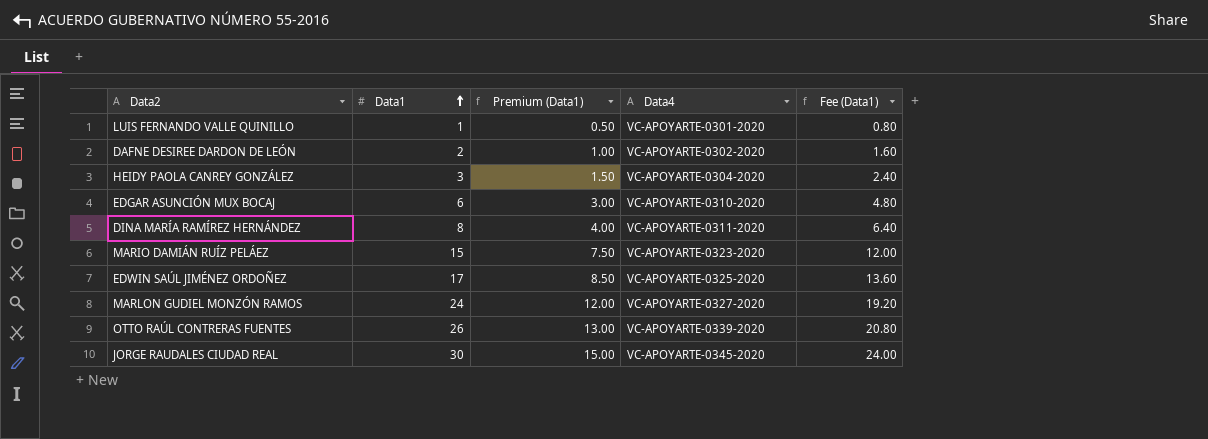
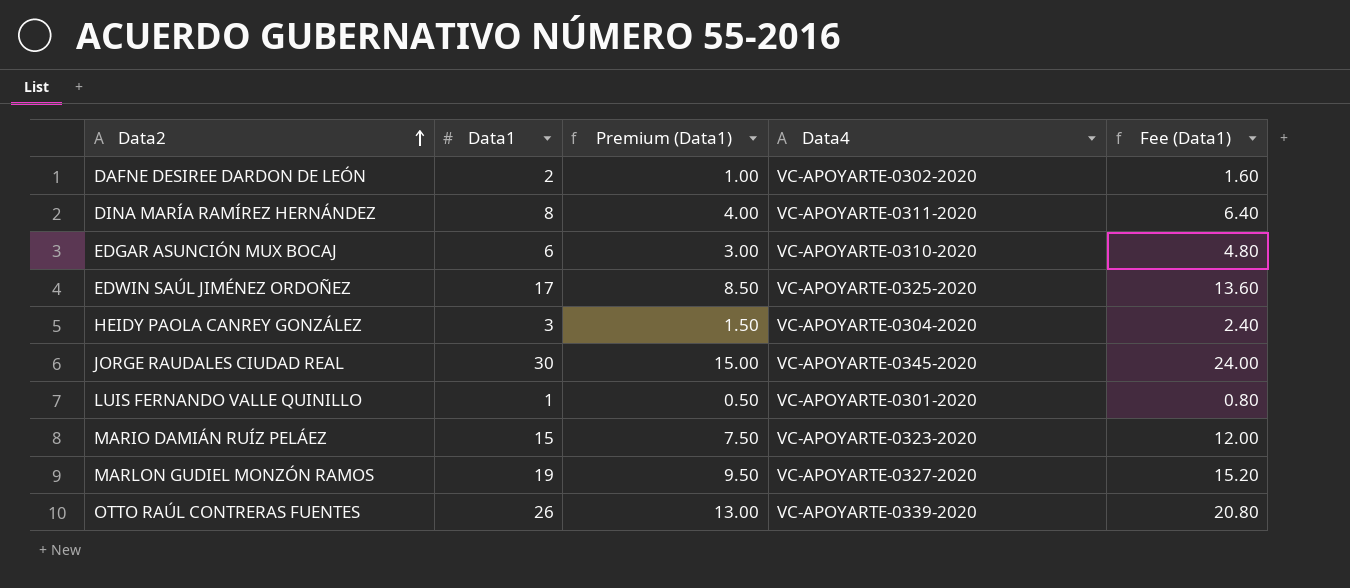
row order: Data1 ascending -> Data2 ascending
MARLON GUDIEL MONZÓN RAMOS | Data1: 24 -> 19
MARLON GUDIEL MONZÓN RAMOS | Premium (Data1): 12.00 -> 9.50
MARLON GUDIEL MONZÓN RAMOS | Fee (Data1): 19.20 -> 15.20

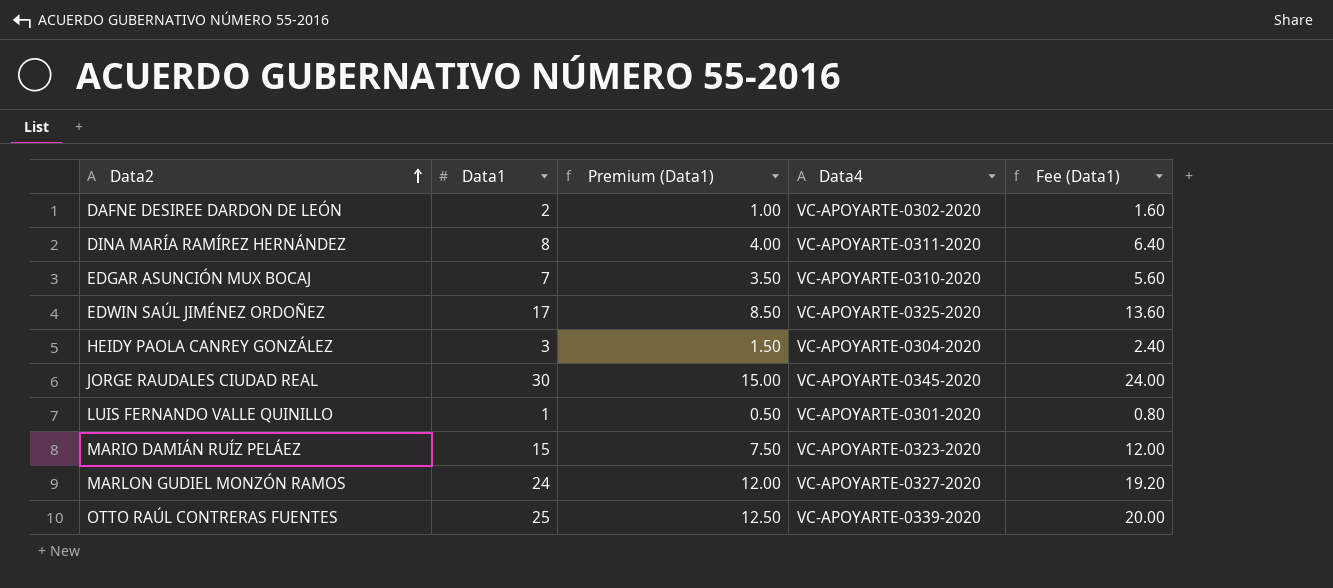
EDGAR ASUNCIÓN MUX BOCAJ | Data1: 6 -> 7
EDGAR ASUNCIÓN MUX BOCAJ | Premium (Data1): 3.00 -> 3.50
EDGAR ASUNCIÓN MUX BOCAJ | Fee (Data1): 4.80 -> 5.60
MARLON GUDIEL MONZÓN RAMOS | Data1: 19 -> 24
MARLON GUDIEL MONZÓN RAMOS | Premium (Data1): 9.50 -> 12.00
MARLON GUDIEL MONZÓN RAMOS | Fee (Data1): 15.20 -> 19.20
OTTO RAÚL CONTRERAS FUENTES | Data1: 26 -> 25
OTTO RAÚL CONTRERAS FUENTES | Premium (Data1): 13.00 -> 12.50
OTTO RAÚL CONTRERAS FUENTES | Fee (Data1): 20.80 -> 20.00

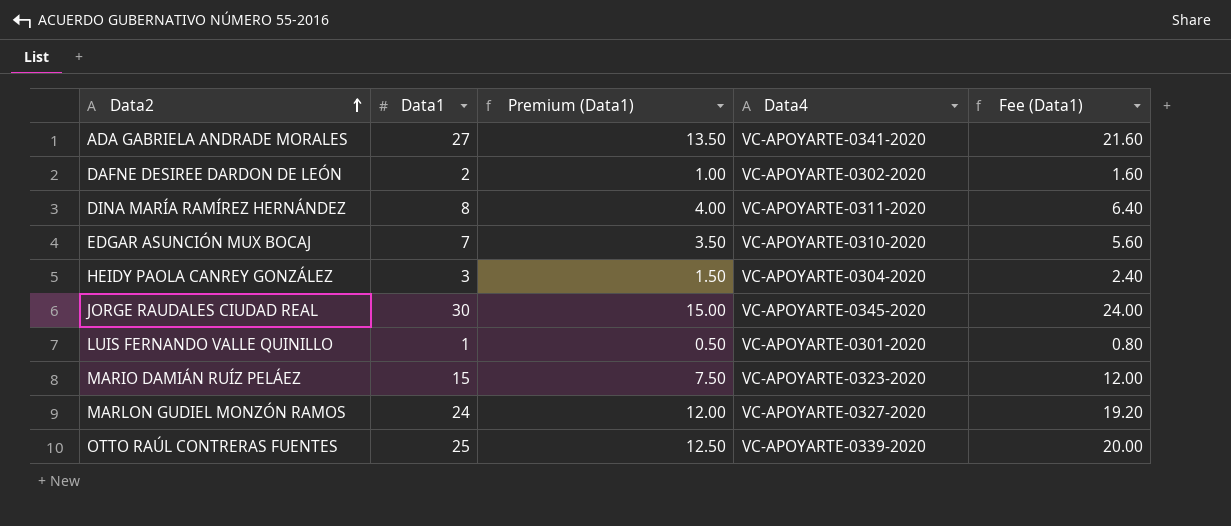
row EDWIN SAÚL JIMÉNEZ ORDOÑEZ: 17 | 8.50 | VC-APOYARTE-0325-2020 | 13.60 -> none
row ADA GABRIELA ANDRADE MORALES: none -> 27 | 13.50 | VC-APOYARTE-0341-2020 | 21.60

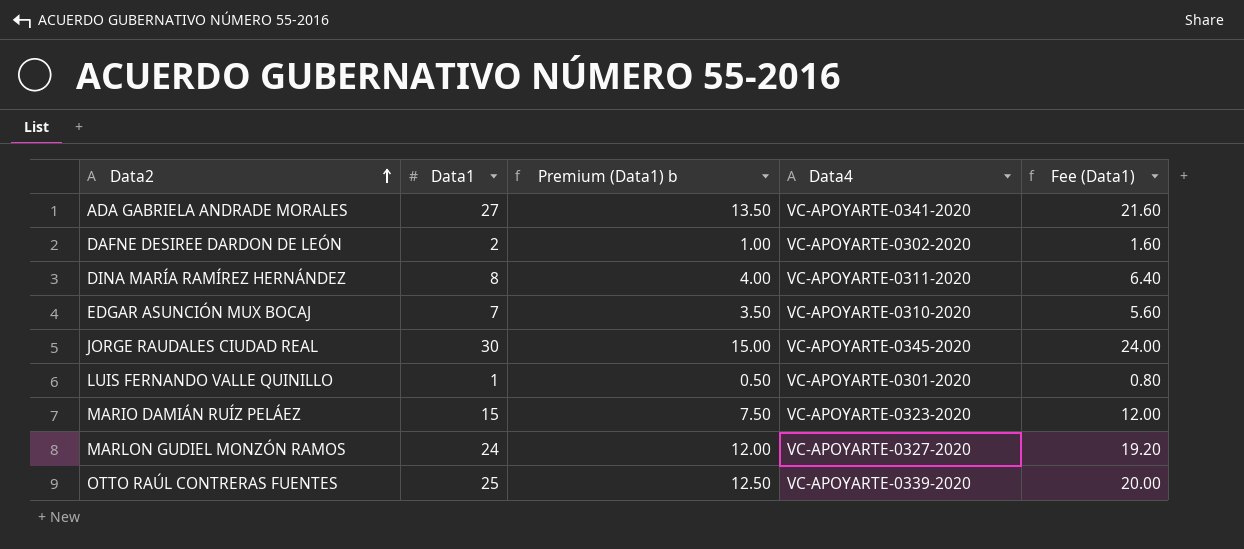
column name: Premium (Data1) -> Premium (Data1) b
row HEIDY PAOLA CANREY GONZÁLEZ: 3 | 1.50 | VC-APOYARTE-0304-2020 | 2.40 -> none

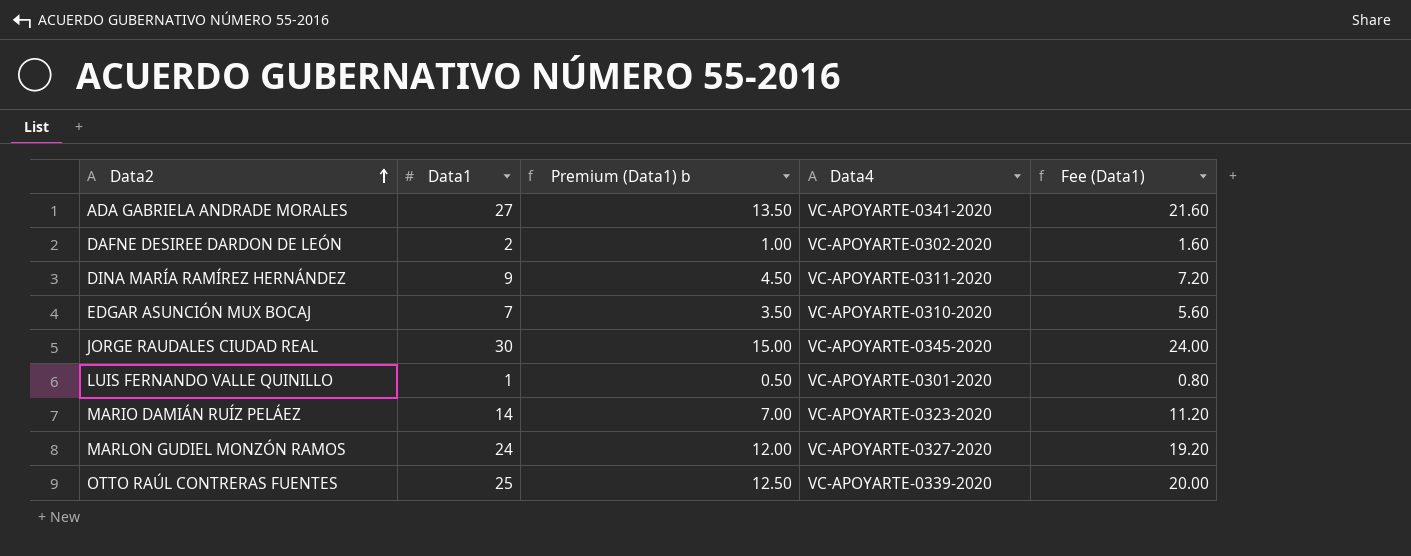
DINA MARÍA RAMÍREZ HERNÁNDEZ | Data1: 8 -> 9
DINA MARÍA RAMÍREZ HERNÁNDEZ | Premium (Data1) b: 4.00 -> 4.50
DINA MARÍA RAMÍREZ HERNÁNDEZ | Fee (Data1): 6.40 -> 7.20
MARIO DAMIÁN RUÍZ PELÁEZ | Data1: 15 -> 14
MARIO DAMIÁN RUÍZ PELÁEZ | Premium (Data1) b: 7.50 -> 7.00
MARIO DAMIÁN RUÍZ PELÁEZ | Fee (Data1): 12.00 -> 11.20

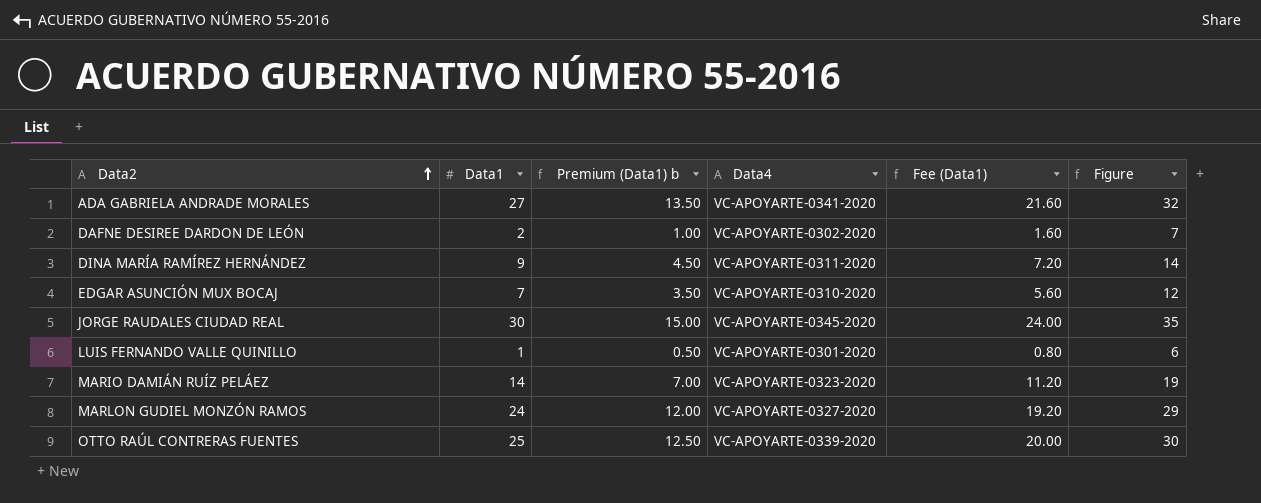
column Figure | formula: none -> [Data1] + 5

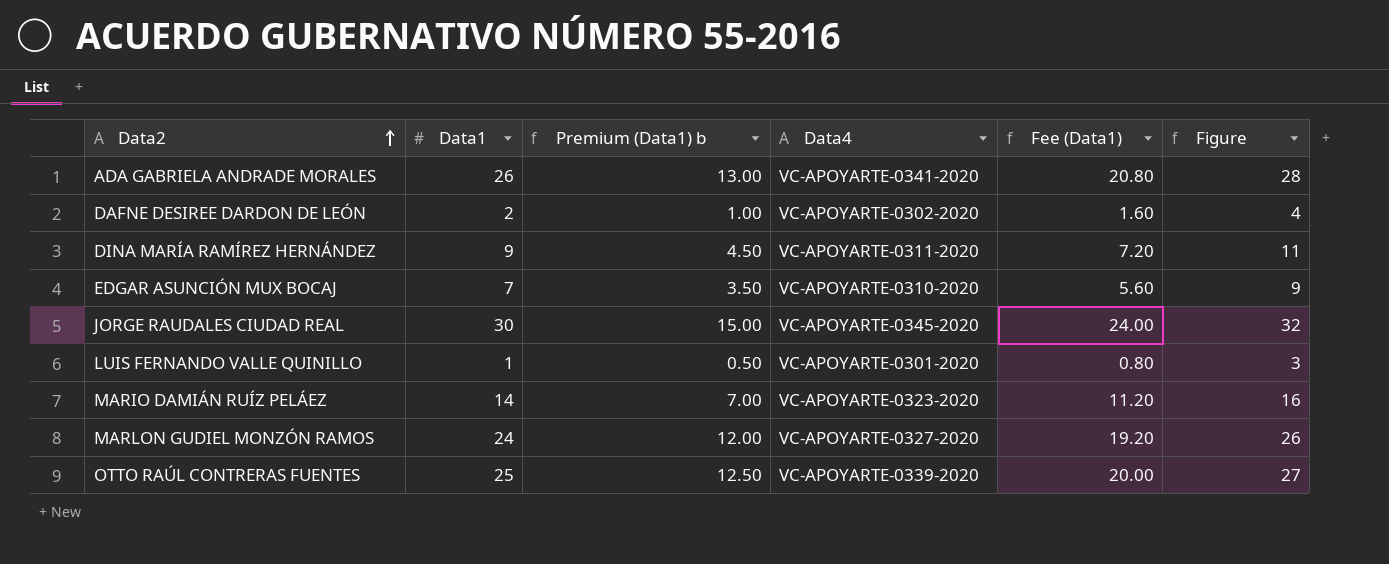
column Figure | formula: [Data1] + 5 -> [Data1] + 2
ADA GABRIELA ANDRADE MORALES | Data1: 27 -> 26
ADA GABRIELA ANDRADE MORALES | Premium (Data1) b: 13.50 -> 13.00
ADA GABRIELA ANDRADE MORALES | Fee (Data1): 21.60 -> 20.80

